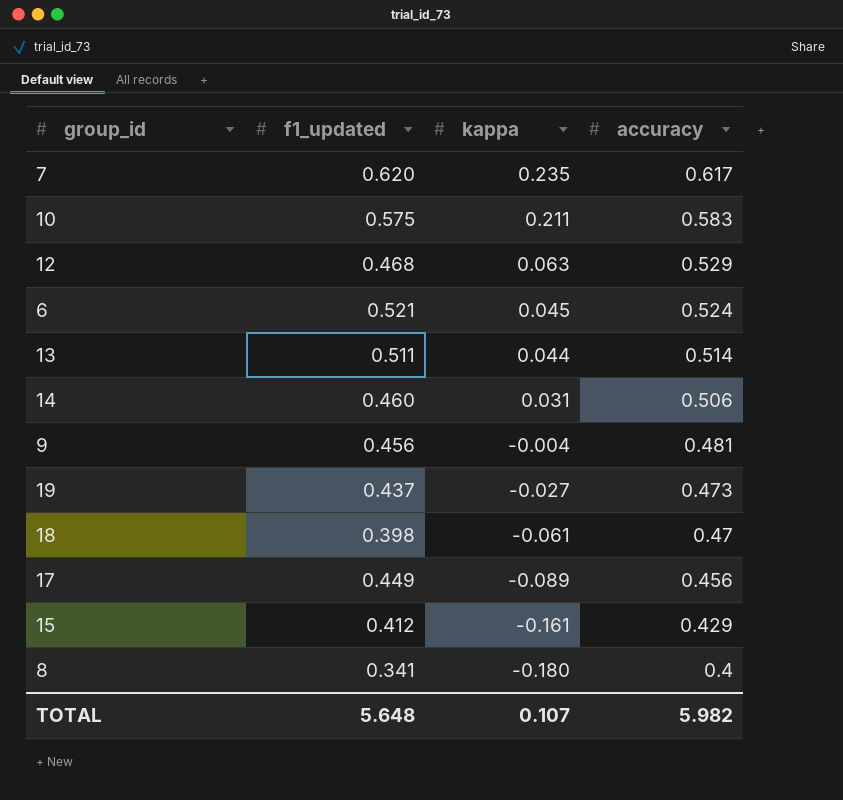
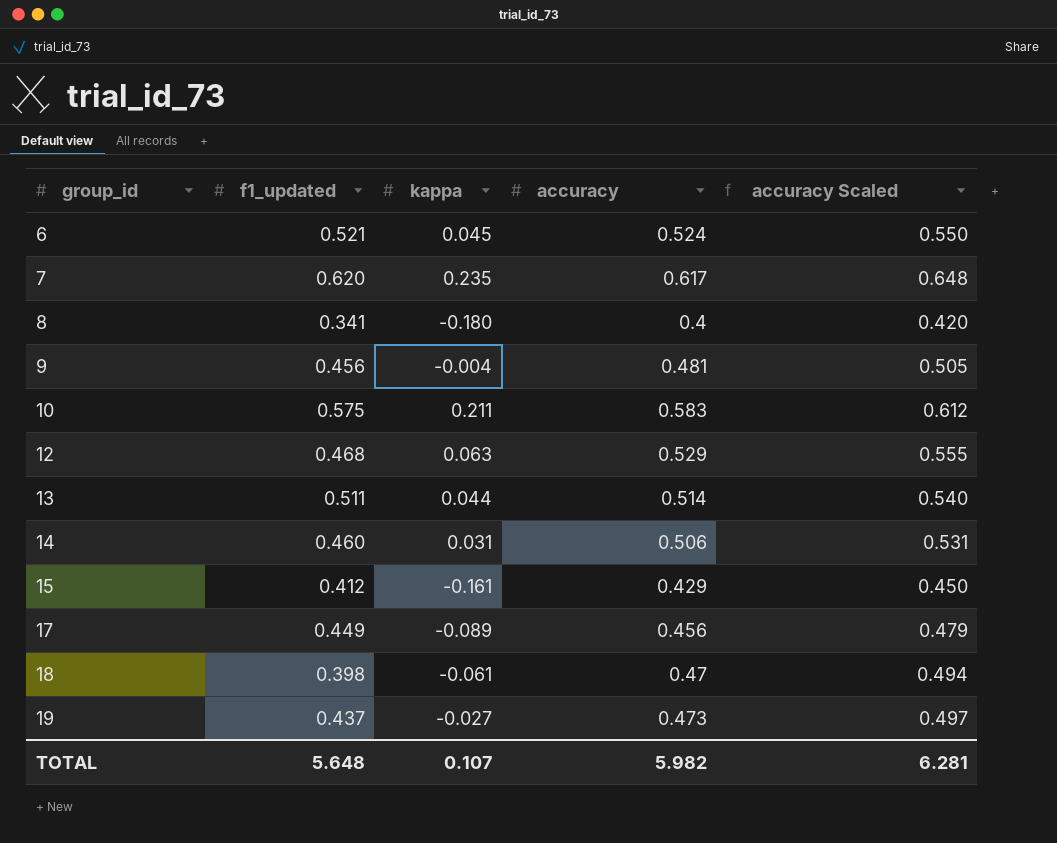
row order: kappa descending -> group_id ascending
column accuracy Scaled | formula: none -> [accuracy] * 1.05

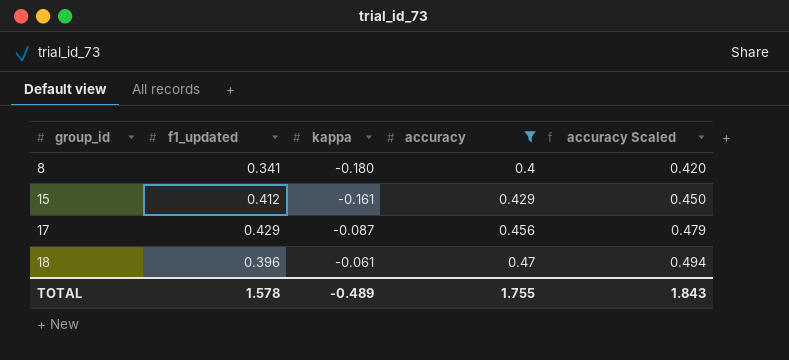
filter: none -> accuracy <= 0.47
17 | f1_updated: 0.449 -> 0.429
17 | kappa: -0.089 -> -0.087
18 | f1_updated: 0.398 -> 0.396
TOTAL | f1_updated: 5.648 -> 1.578
TOTAL | kappa: 0.107 -> -0.489
TOTAL | accuracy: 5.982 -> 1.755
TOTAL | accuracy Scaled: 6.281 -> 1.843

